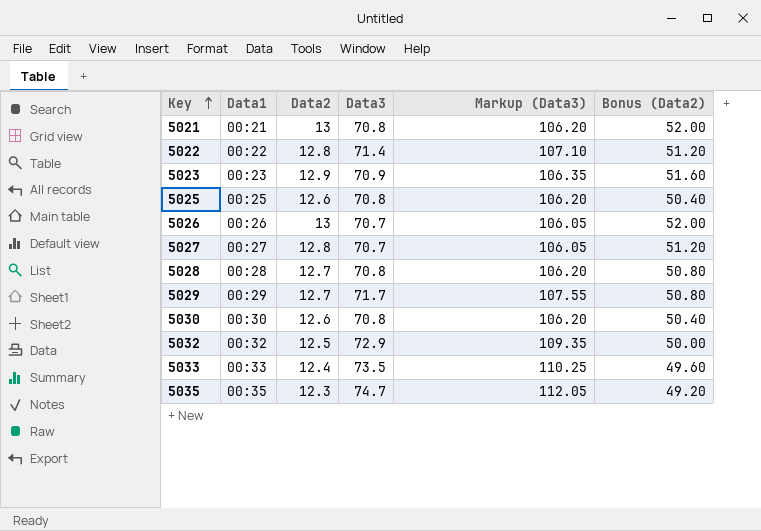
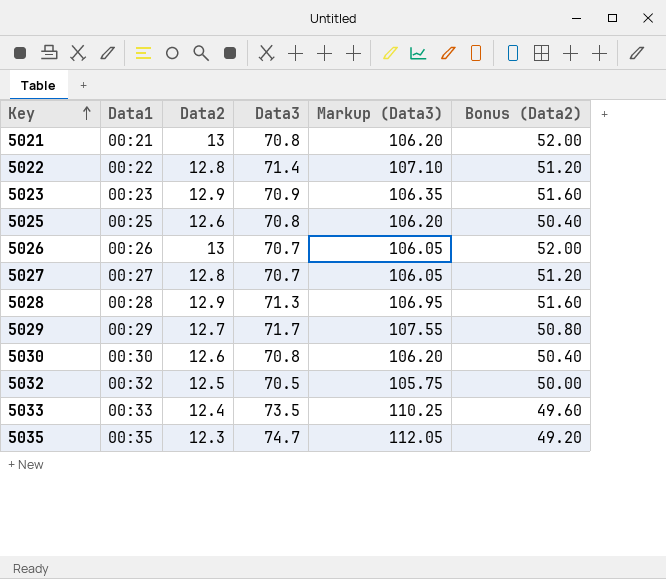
5028 | Data2: 12.7 -> 12.9
5028 | Data3: 70.8 -> 71.3
5028 | Markup (Data3): 106.20 -> 106.95
5028 | Bonus (Data2): 50.80 -> 51.60
5032 | Data3: 72.9 -> 70.5
5032 | Markup (Data3): 109.35 -> 105.75

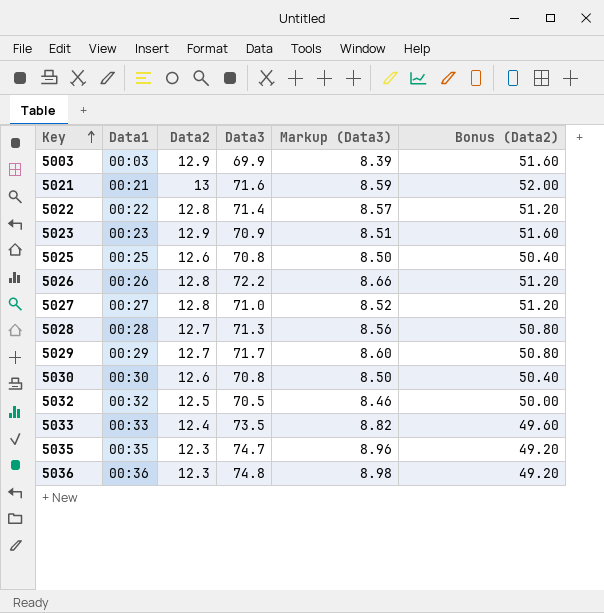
column Markup (Data3) | formula: [Data3] * 1.5 -> [Data3] * 0.12
row 5003: none -> 00:03 | 12.9 | 69.9 | 8.39 | 51.60
5021 | Data3: 70.8 -> 71.6
5026 | Data2: 13 -> 12.8
5026 | Data3: 70.7 -> 72.2
5026 | Bonus (Data2): 52.00 -> 51.20
5027 | Data3: 70.7 -> 71.0
5028 | Data2: 12.9 -> 12.7
5028 | Bonus (Data2): 51.60 -> 50.80
row 5036: none -> 00:36 | 12.3 | 74.8 | 8.98 | 49.20

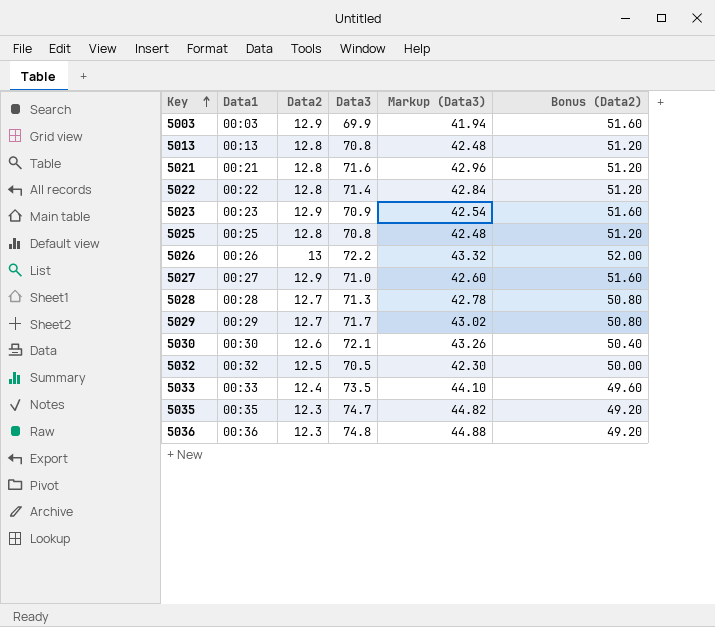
column Markup (Data3) | formula: [Data3] * 0.12 -> [Data3] * 0.6
row 5013: none -> 00:13 | 12.8 | 70.8 | 42.48 | 51.20
5021 | Data2: 13 -> 12.8
5021 | Bonus (Data2): 52.00 -> 51.20
5025 | Data2: 12.6 -> 12.8
5025 | Bonus (Data2): 50.40 -> 51.20
5026 | Data2: 12.8 -> 13
5026 | Bonus (Data2): 51.20 -> 52.00
5027 | Data2: 12.8 -> 12.9
5027 | Bonus (Data2): 51.20 -> 51.60
5030 | Data3: 70.8 -> 72.1

